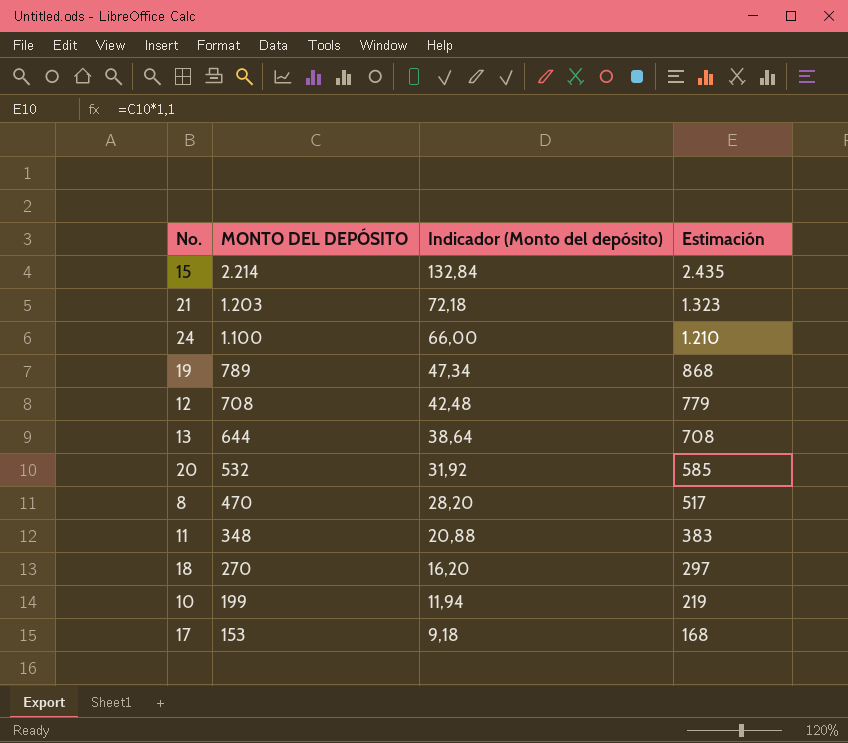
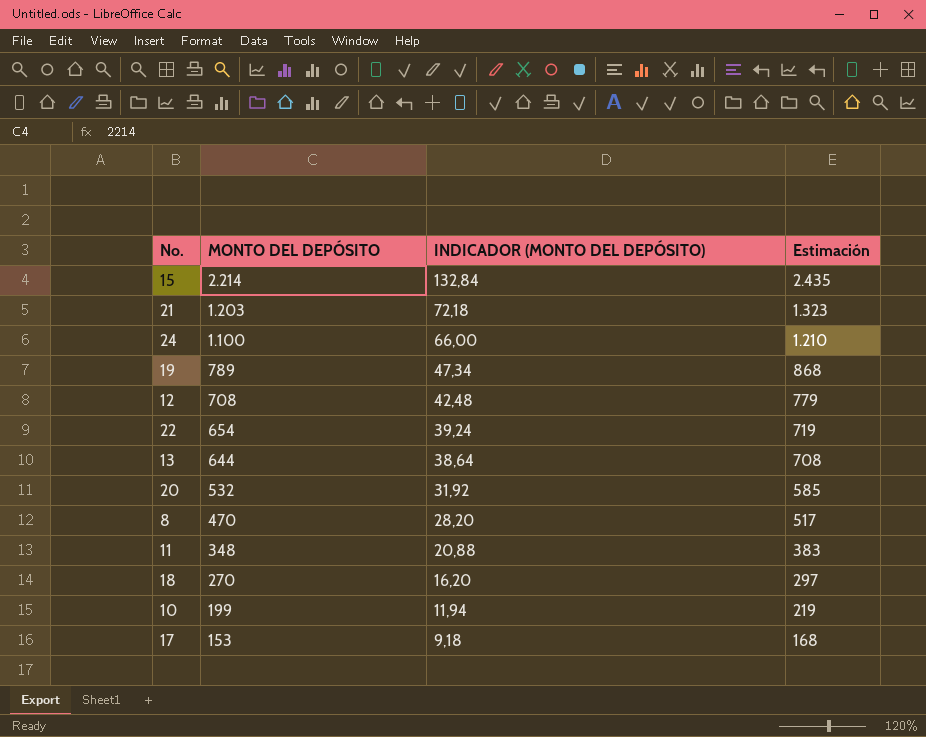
column name: Indicador (Monto del depósito) -> INDICADOR (MONTO DEL DEPÓSITO)
row 22: none -> 654 | 39,24 | 719

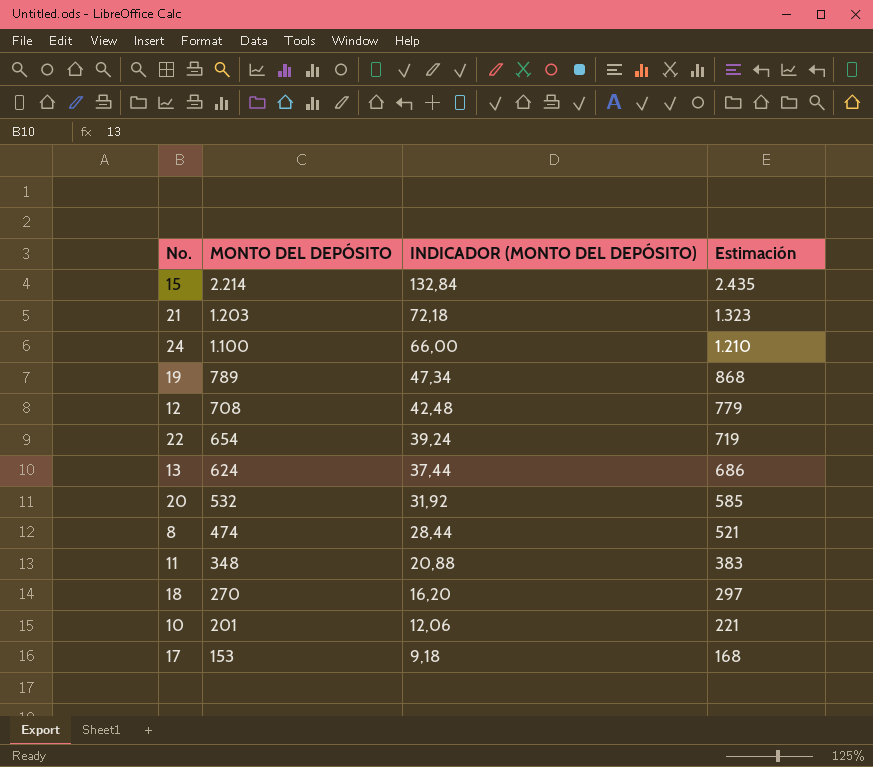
13 | MONTO DEL DEPÓSITO: 644 -> 624
13 | INDICADOR (MONTO DEL DEPÓSITO): 38,64 -> 37,44
13 | Estimación: 708 -> 686
8 | MONTO DEL DEPÓSITO: 470 -> 474
8 | INDICADOR (MONTO DEL DEPÓSITO): 28,20 -> 28,44
8 | Estimación: 517 -> 521
10 | MONTO DEL DEPÓSITO: 199 -> 201
10 | INDICADOR (MONTO DEL DEPÓSITO): 11,94 -> 12,06
10 | Estimación: 219 -> 221

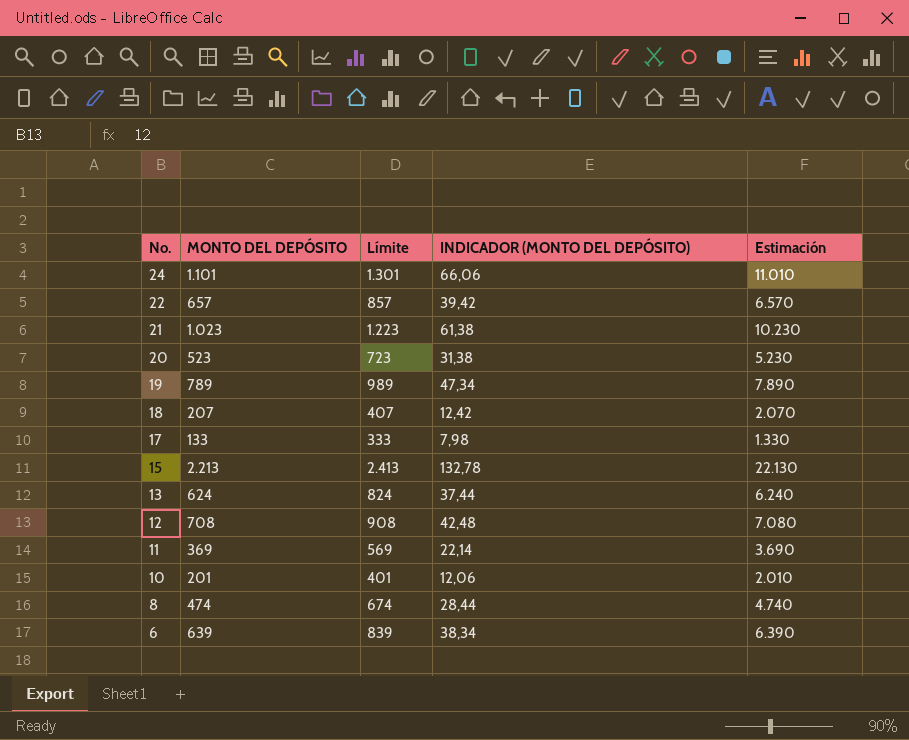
row order: MONTO DEL DEPÓSITO descending -> No. descending
column Límite | formula: none -> [MONTO DEL DEPÓSITO] + 200
column Estimación | formula: [MONTO DEL DEPÓSITO] * 1,1 -> [MONTO DEL DEPÓSITO] * 10
24 | MONTO DEL DEPÓSITO: 1.100 -> 1.101
24 | INDICADOR (MONTO DEL DEPÓSITO): 66,00 -> 66,06
22 | MONTO DEL DEPÓSITO: 654 -> 657
22 | INDICADOR (MONTO DEL DEPÓSITO): 39,24 -> 39,42
21 | MONTO DEL DEPÓSITO: 1.203 -> 1.023
21 | INDICADOR (MONTO DEL DEPÓSITO): 72,18 -> 61,38
20 | MONTO DEL DEPÓSITO: 532 -> 523
20 | INDICADOR (MONTO DEL DEPÓSITO): 31,92 -> 31,38
18 | MONTO DEL DEPÓSITO: 270 -> 207
18 | INDICADOR (MONTO DEL DEPÓSITO): 16,20 -> 12,42
17 | MONTO DEL DEPÓSITO: 153 -> 133
17 | INDICADOR (MONTO DEL DEPÓSITO): 9,18 -> 7,98
15 | MONTO DEL DEPÓSITO: 2.214 -> 2.213
15 | INDICADOR (MONTO DEL DEPÓSITO): 132,84 -> 132,78
11 | MONTO DEL DEPÓSITO: 348 -> 369
11 | INDICADOR (MONTO DEL DEPÓSITO): 20,88 -> 22,14
row 6: none -> 639 | 839 | 38,34 | 6.390

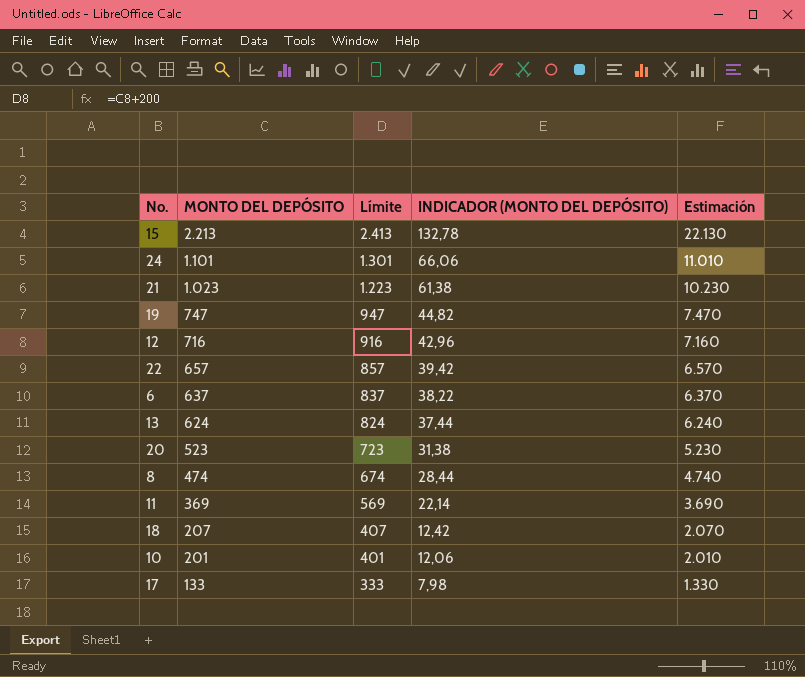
row order: No. descending -> MONTO DEL DEPÓSITO descending
19 | MONTO DEL DEPÓSITO: 789 -> 747
19 | Límite: 989 -> 947
19 | INDICADOR (MONTO DEL DEPÓSITO): 47,34 -> 44,82
19 | Estimación: 7.890 -> 7.470
12 | MONTO DEL DEPÓSITO: 708 -> 716
12 | Límite: 908 -> 916
12 | INDICADOR (MONTO DEL DEPÓSITO): 42,48 -> 42,96
12 | Estimación: 7.080 -> 7.160
6 | MONTO DEL DEPÓSITO: 639 -> 637
6 | Límite: 839 -> 837
6 | INDICADOR (MONTO DEL DEPÓSITO): 38,34 -> 38,22
6 | Estimación: 6.390 -> 6.370

